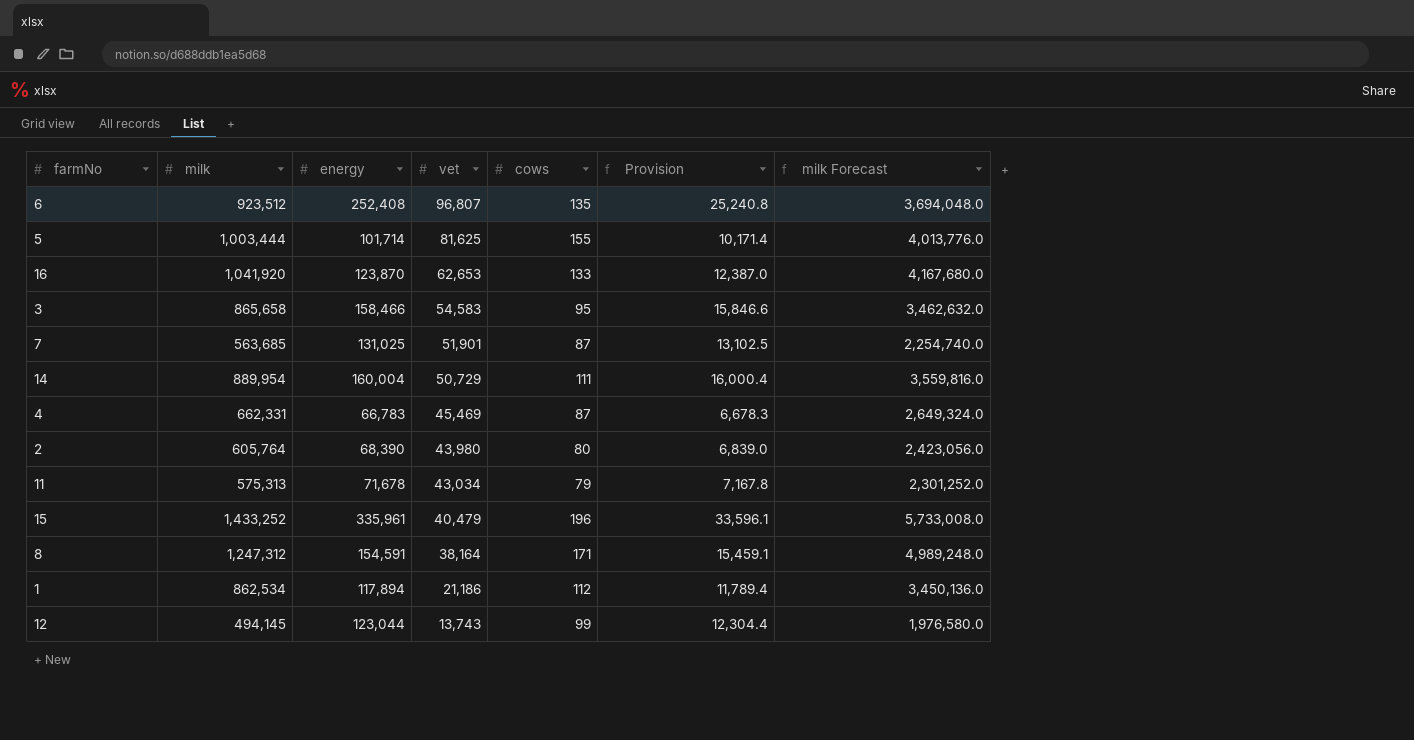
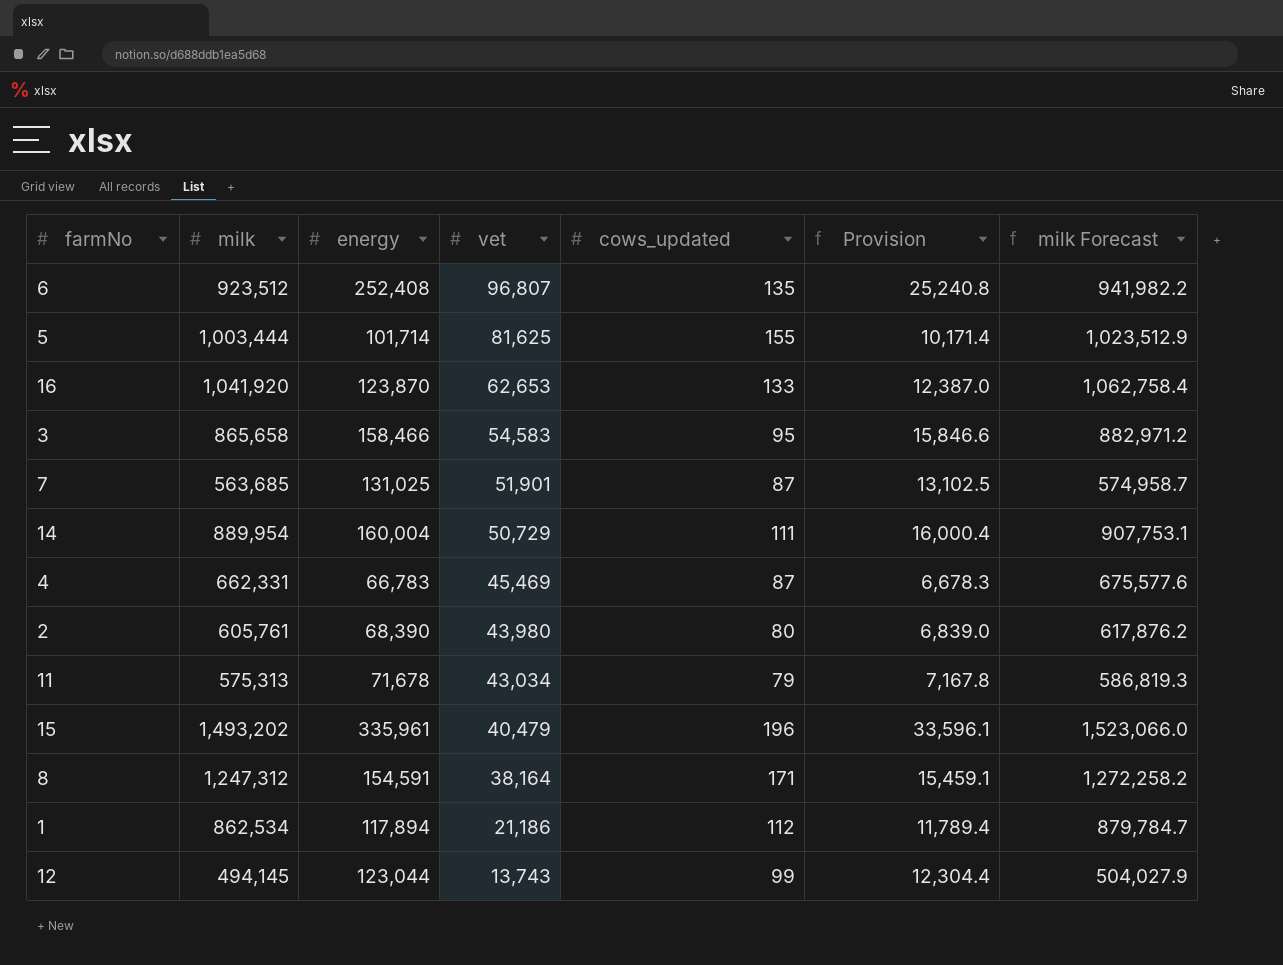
column name: cows -> cows_updated
column milk Forecast | formula: [milk] * 4 -> [milk] * 1.02
2 | milk: 605,764 -> 605,761
15 | milk: 1,433,252 -> 1,493,202

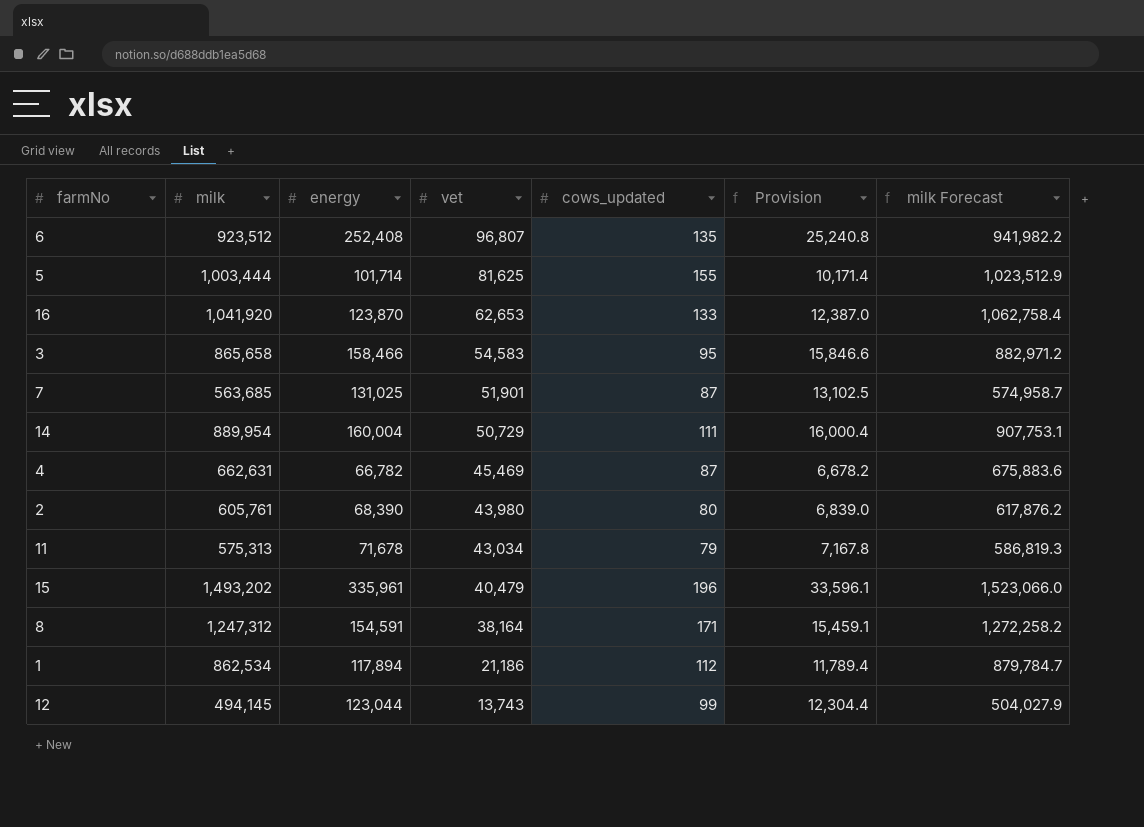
4 | milk: 662,331 -> 662,631
4 | energy: 66,783 -> 66,782
4 | Provision: 6,678.3 -> 6,678.2
4 | milk Forecast: 675,577.6 -> 675,883.6

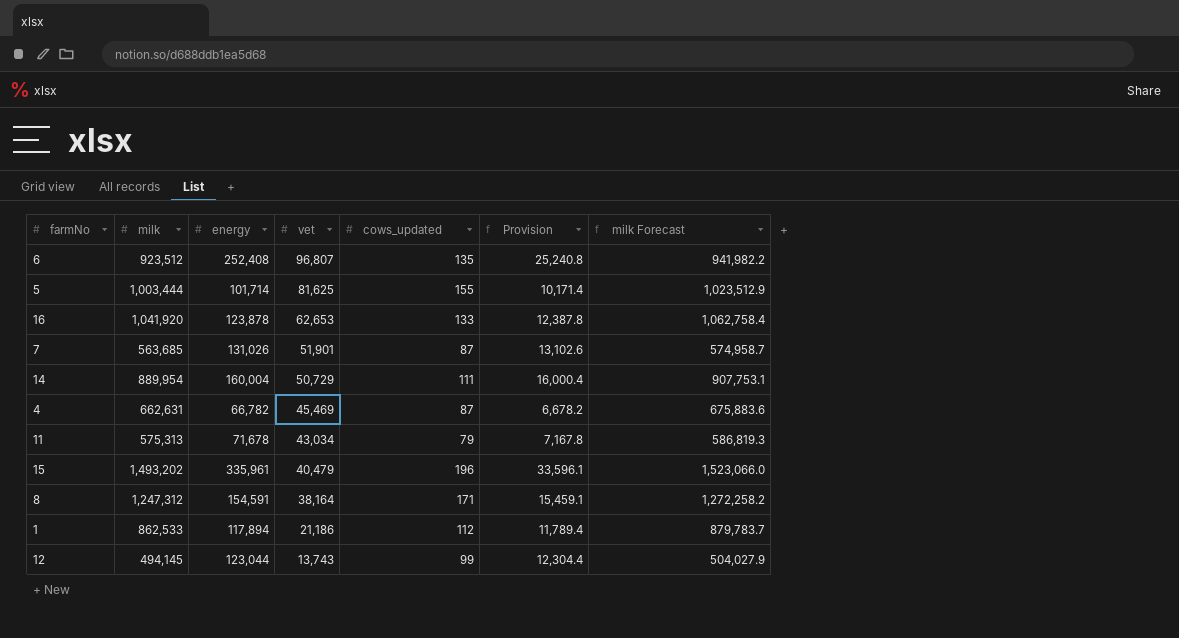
row 3: 865,658 | 158,466 | 54,583 | 95 | 15,846.6 | 882,971.2 -> none
row 2: 605,761 | 68,390 | 43,980 | 80 | 6,839.0 | 617,876.2 -> none
16 | energy: 123,870 -> 123,878
16 | Provision: 12,387.0 -> 12,387.8
7 | energy: 131,025 -> 131,026
7 | Provision: 13,102.5 -> 13,102.6
1 | milk: 862,534 -> 862,533
1 | milk Forecast: 879,784.7 -> 879,783.7

